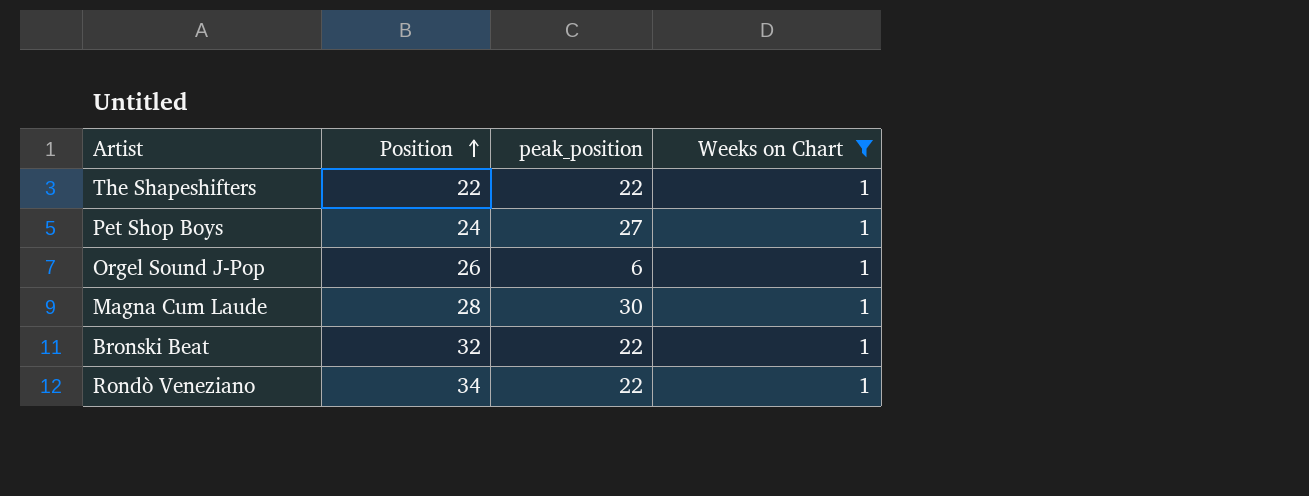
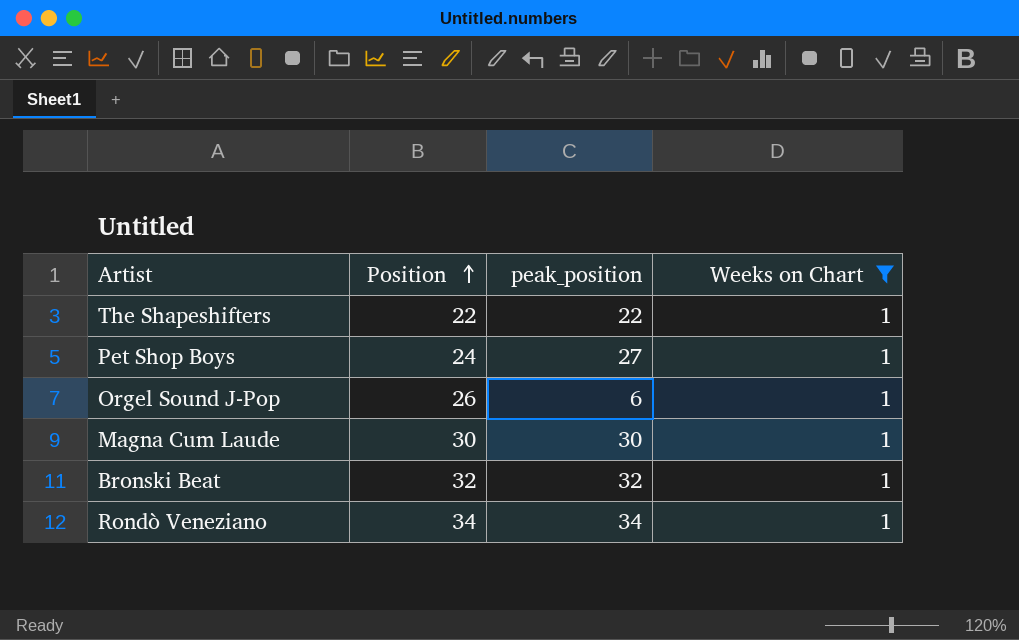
Magna Cum Laude | Position: 28 -> 30
Bronski Beat | peak_position: 22 -> 32
Rondò Veneziano | peak_position: 22 -> 34

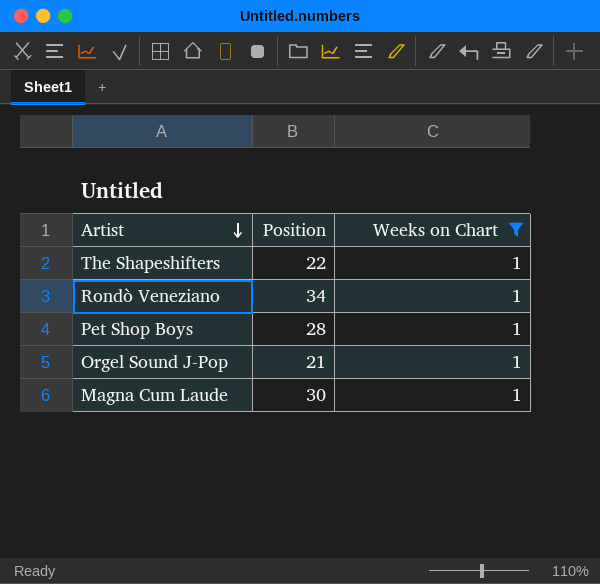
row order: Position ascending -> Artist descending
column peak_position | position: 3 -> none
row Bronski Beat: 32 | 32 | 1 -> none
Pet Shop Boys | Position: 24 -> 28
Orgel Sound J-Pop | Position: 26 -> 21

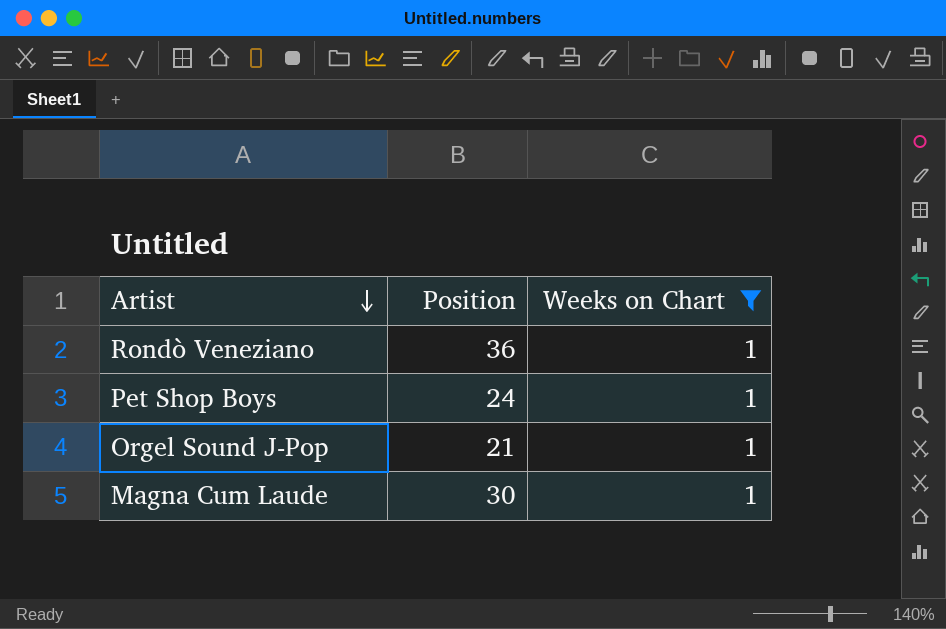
row The Shapeshifters: 22 | 1 -> none
Rondò Veneziano | Position: 34 -> 36
Pet Shop Boys | Position: 28 -> 24

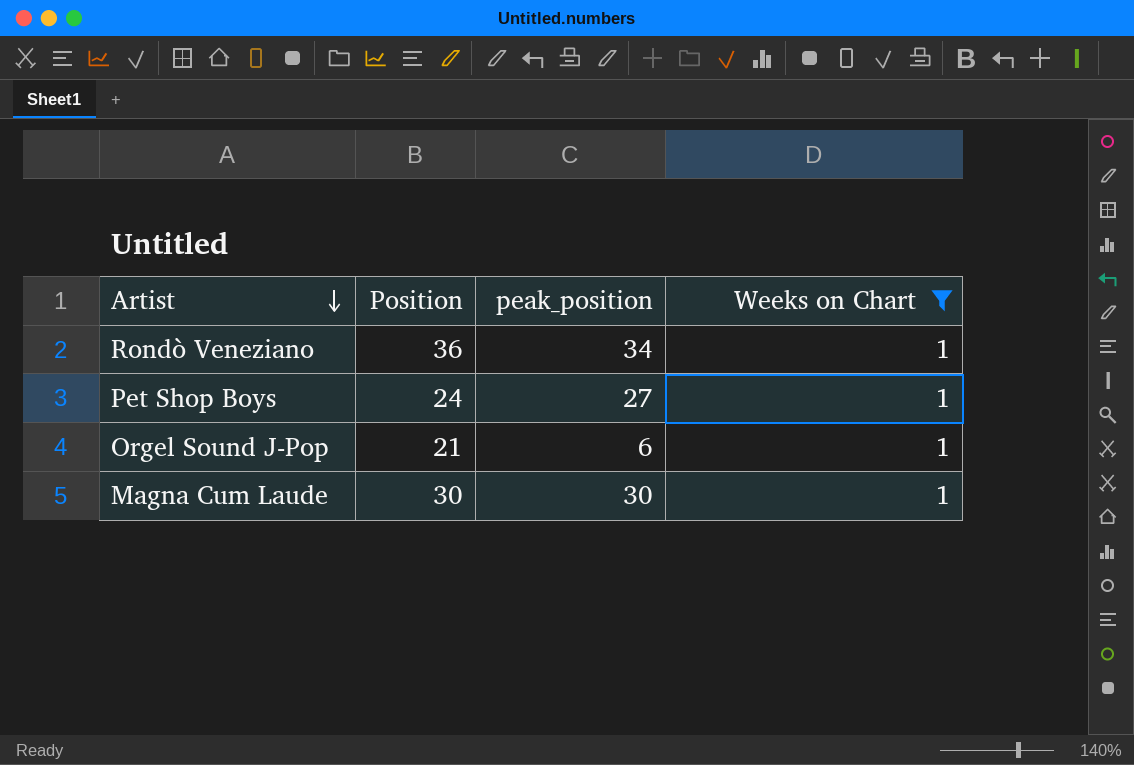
column peak_position | position: none -> 3

